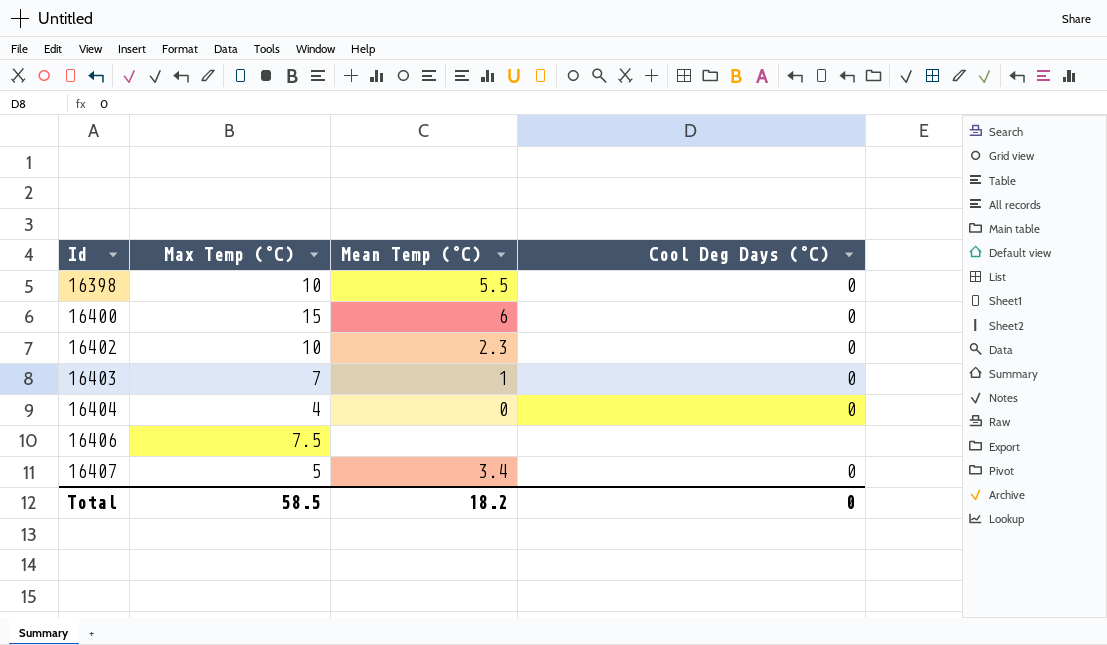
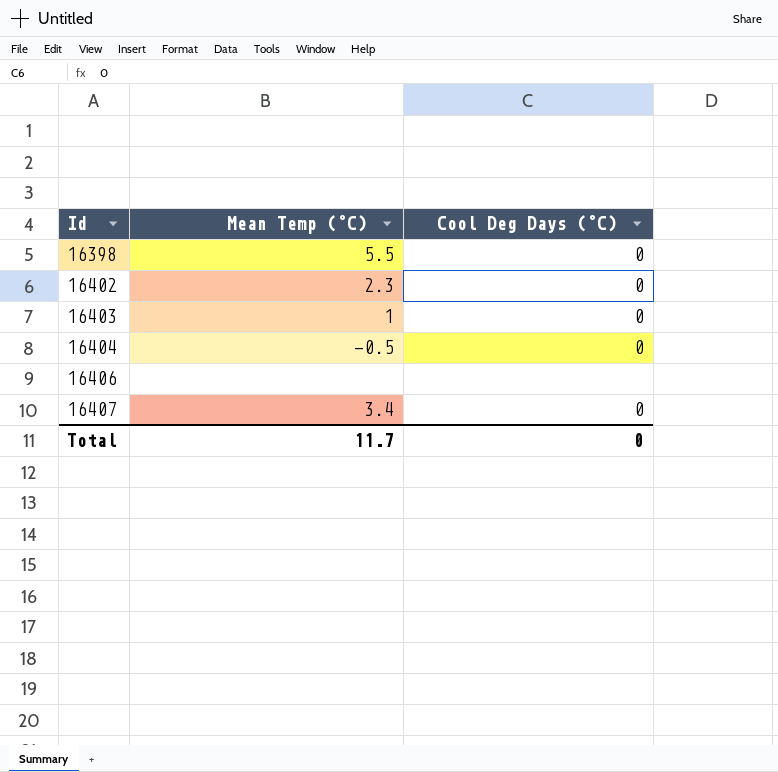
column Max Temp (°C) | position: 2 -> none
row 16400: 15 | 6 | 0 -> none
16404 | Mean Temp (°C): 0 -> -0.5
Total | Mean Temp (°C): 18.2 -> 11.7

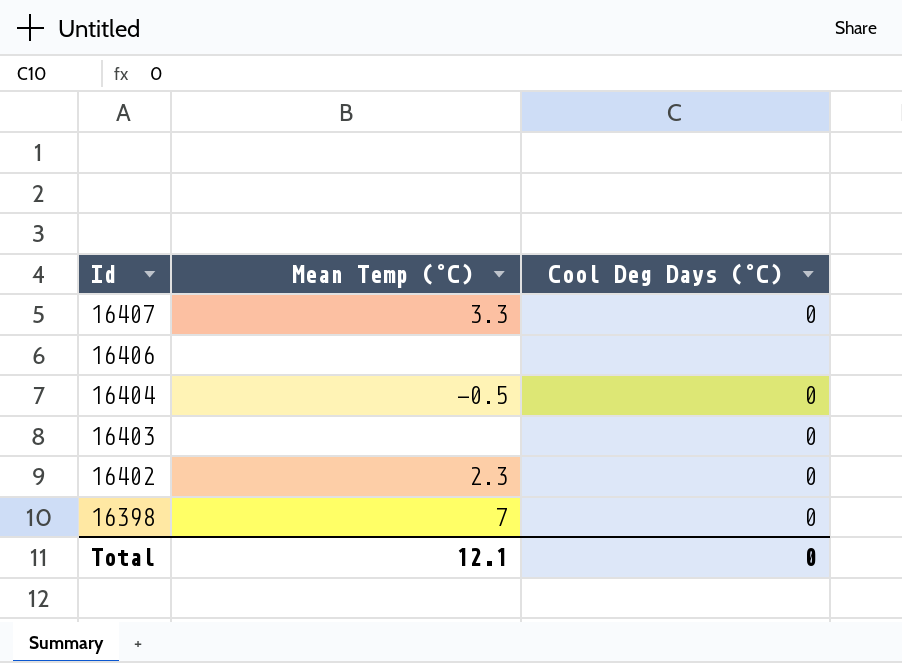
row order: Id ascending -> Id descending
16407 | Mean Temp (°C): 3.4 -> 3.3
16403 | Mean Temp (°C): 1 -> none
16398 | Mean Temp (°C): 5.5 -> 7
Total | Mean Temp (°C): 11.7 -> 12.1

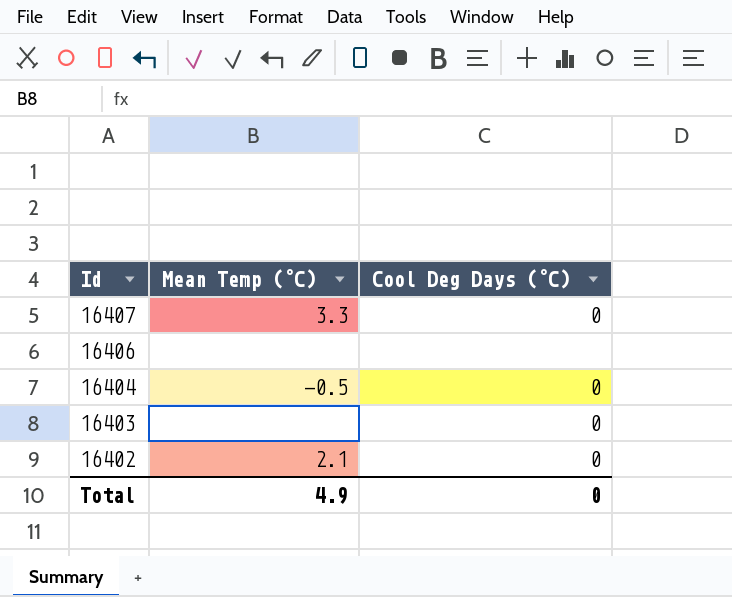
row 16398: 7 | 0 -> none
16402 | Mean Temp (°C): 2.3 -> 2.1
Total | Mean Temp (°C): 12.1 -> 4.9

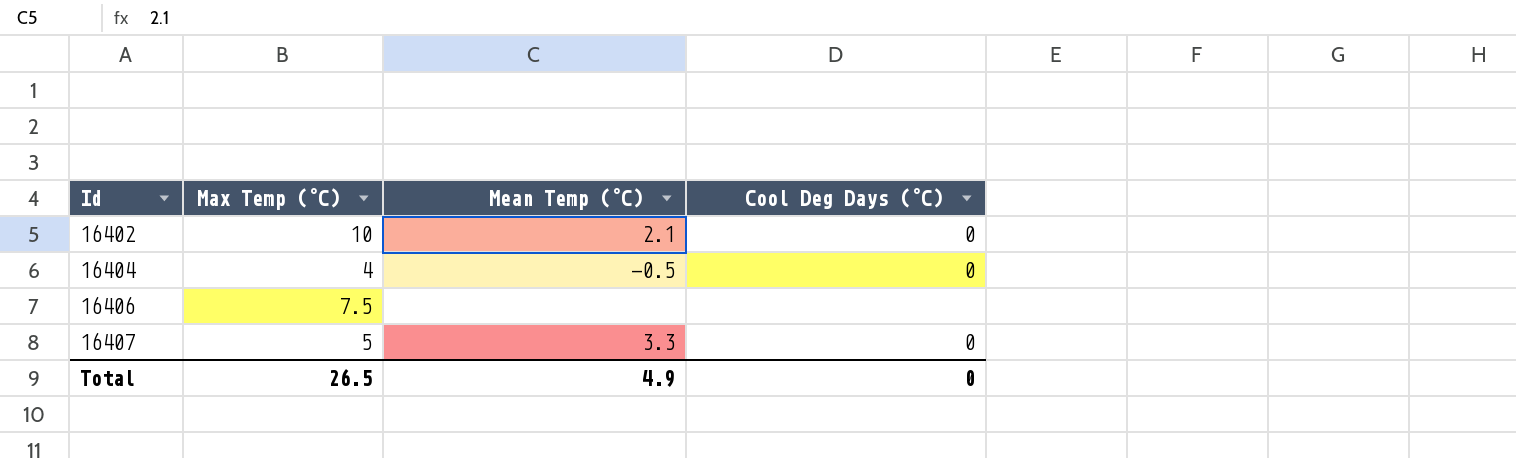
row order: Id descending -> Id ascending
column Max Temp (°C) | position: none -> 2
row 16403: none | 0 -> none

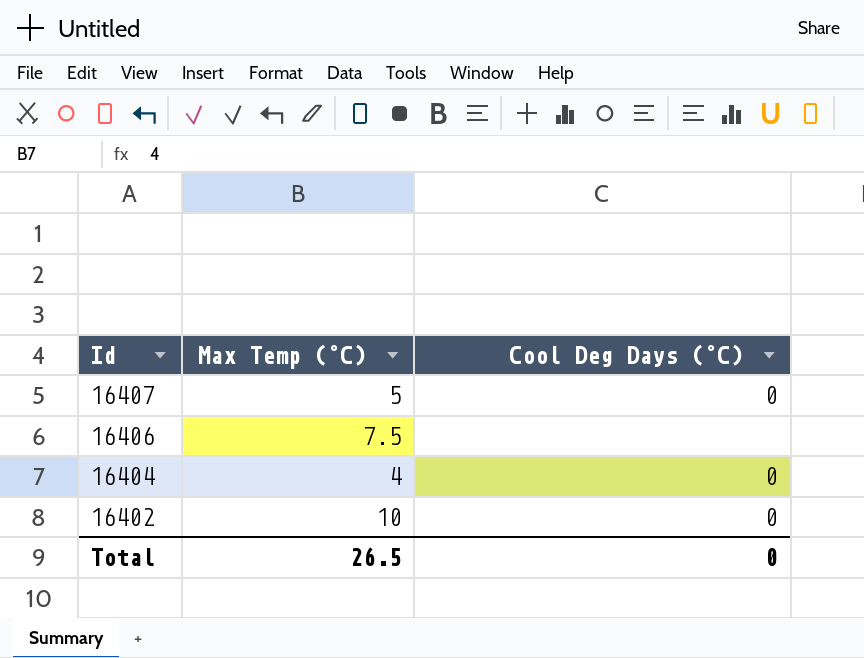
row order: Id ascending -> Id descending
column Mean Temp (°C) | position: 3 -> none

